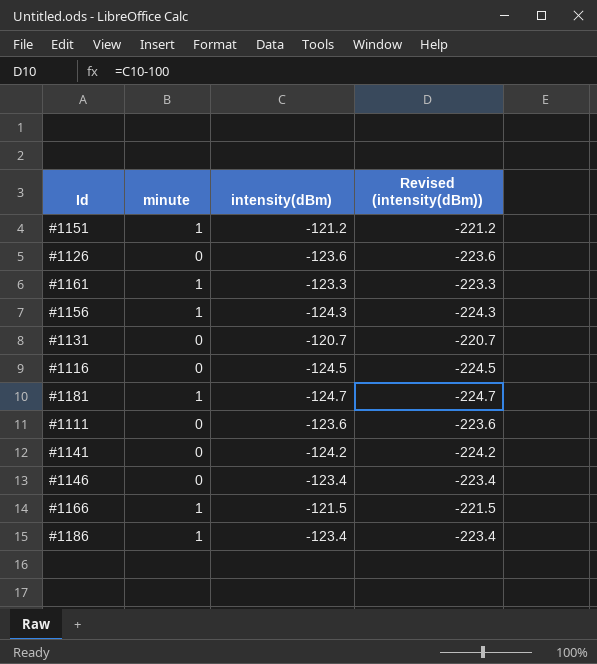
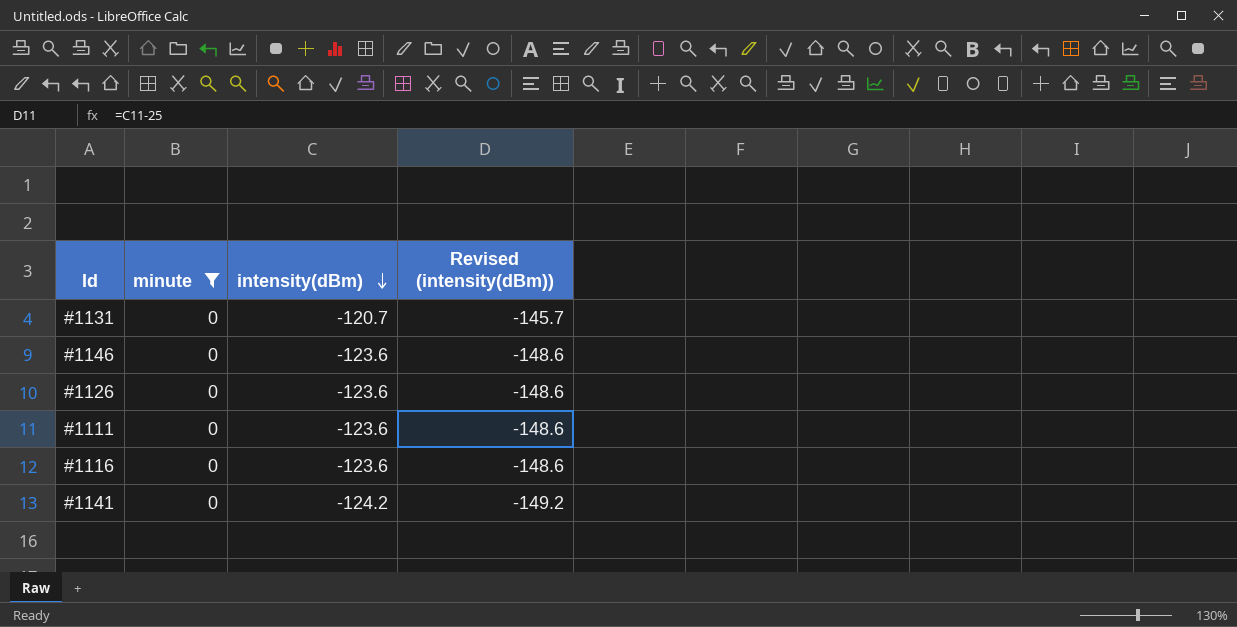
filter: none -> minute = 0
row order: none -> intensity(dBm) descending
column Revised (intensity(dBm)) | formula: [intensity(dBm)] - 100 -> [intensity(dBm)] - 25
#1146 | intensity(dBm): -123.4 -> -123.6
#1116 | intensity(dBm): -124.5 -> -123.6

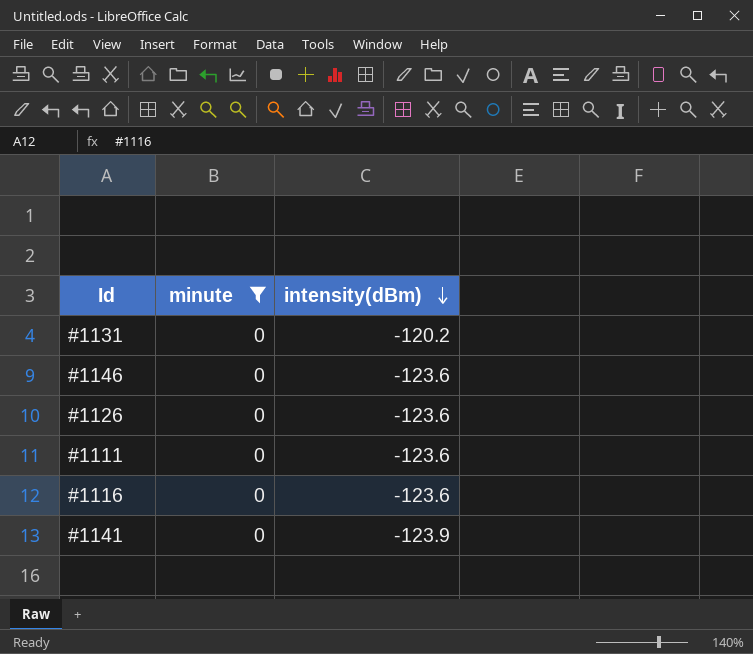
column Revised (intensity(dBm)) | formula: [intensity(dBm)] - 25 -> none
#1131 | intensity(dBm): -120.7 -> -120.2
#1141 | intensity(dBm): -124.2 -> -123.9

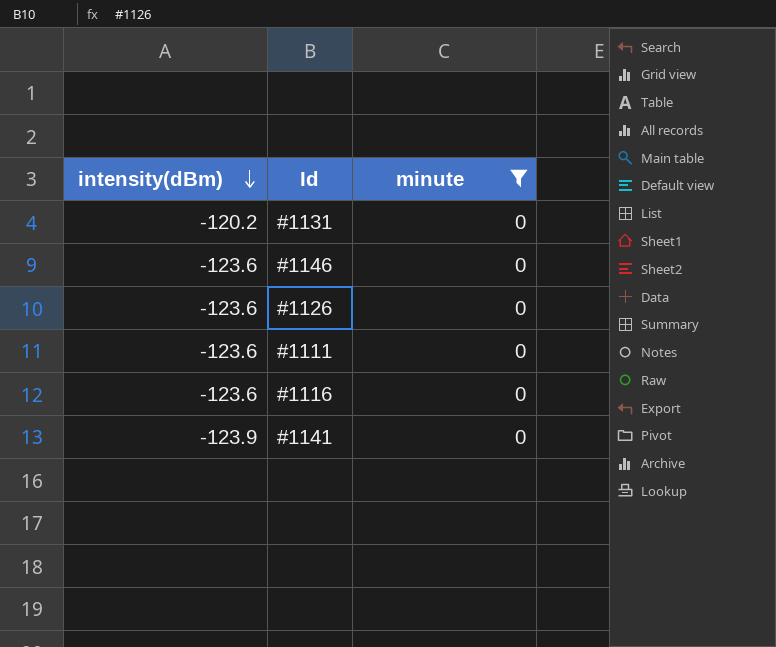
column intensity(dBm) | position: 3 -> 1

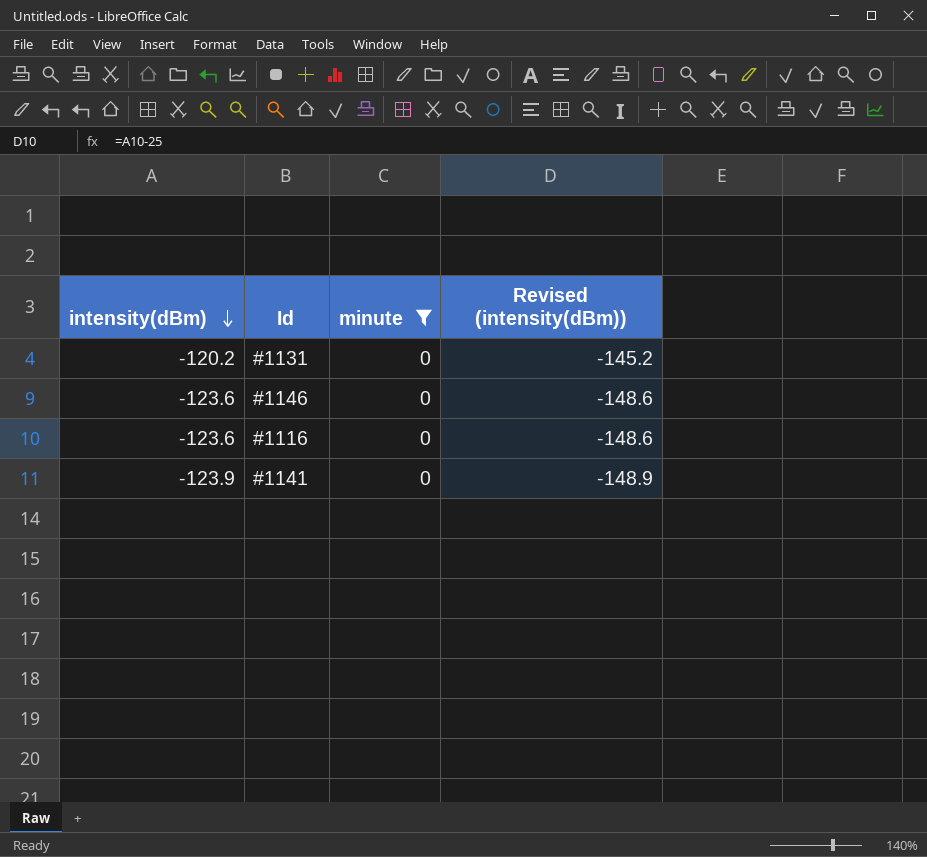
column Revised (intensity(dBm)) | formula: none -> [intensity(dBm)] - 25
row #1126: -123.6 | 0 -> none
row #1111: -123.6 | 0 -> none

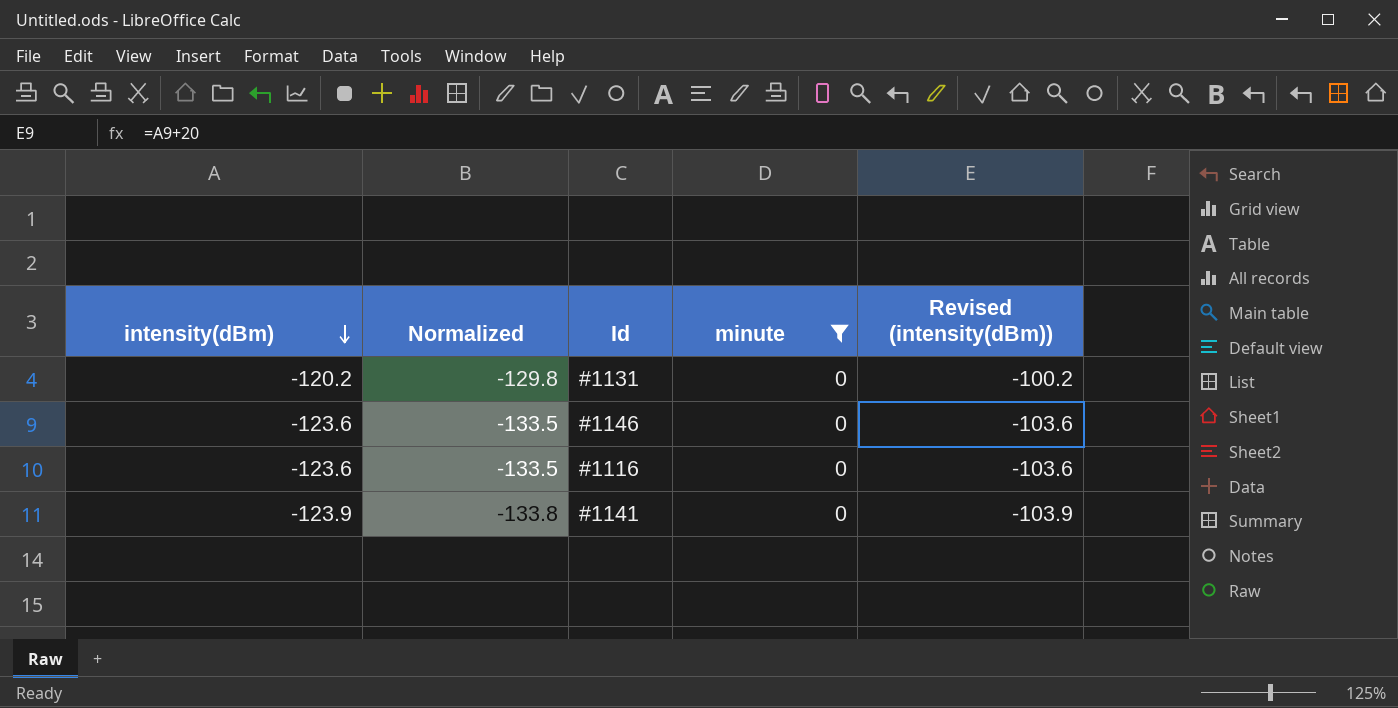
column Normalized | formula: none -> [intensity(dBm)] * 1.08
column Revised (intensity(dBm)) | formula: [intensity(dBm)] - 25 -> [intensity(dBm)] + 20

